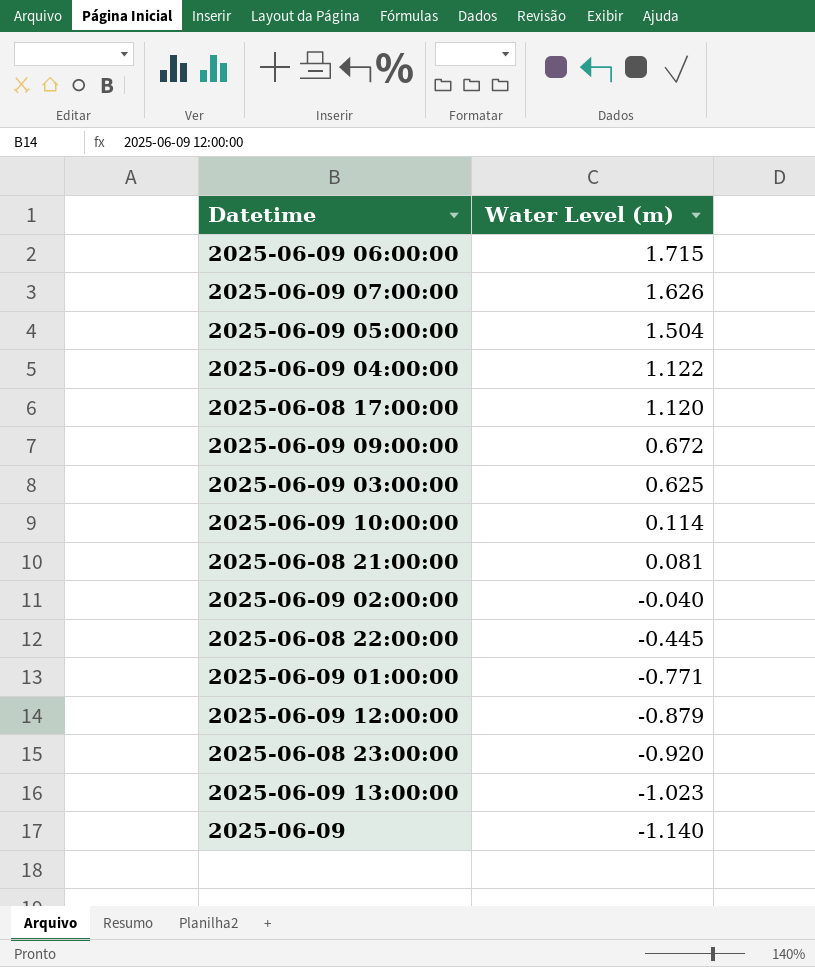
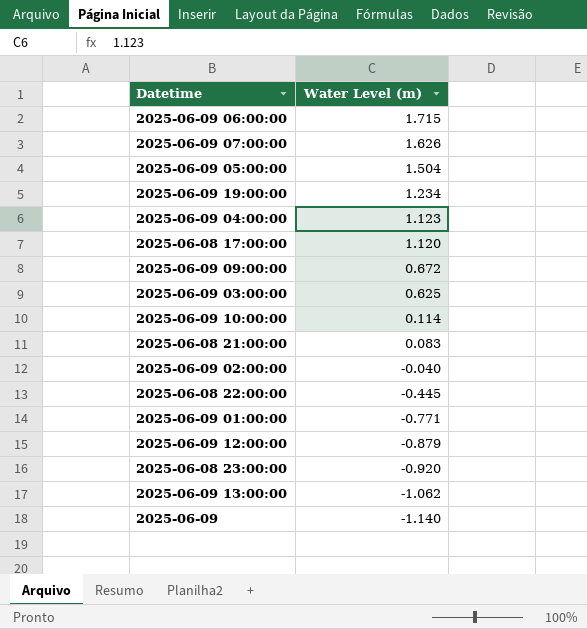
row 2025-06-09 19:00:00: none -> 1.234
2025-06-09 04:00:00 | Water Level (m): 1.122 -> 1.123
2025-06-08 21:00:00 | Water Level (m): 0.081 -> 0.083
2025-06-09 13:00:00 | Water Level (m): -1.023 -> -1.062

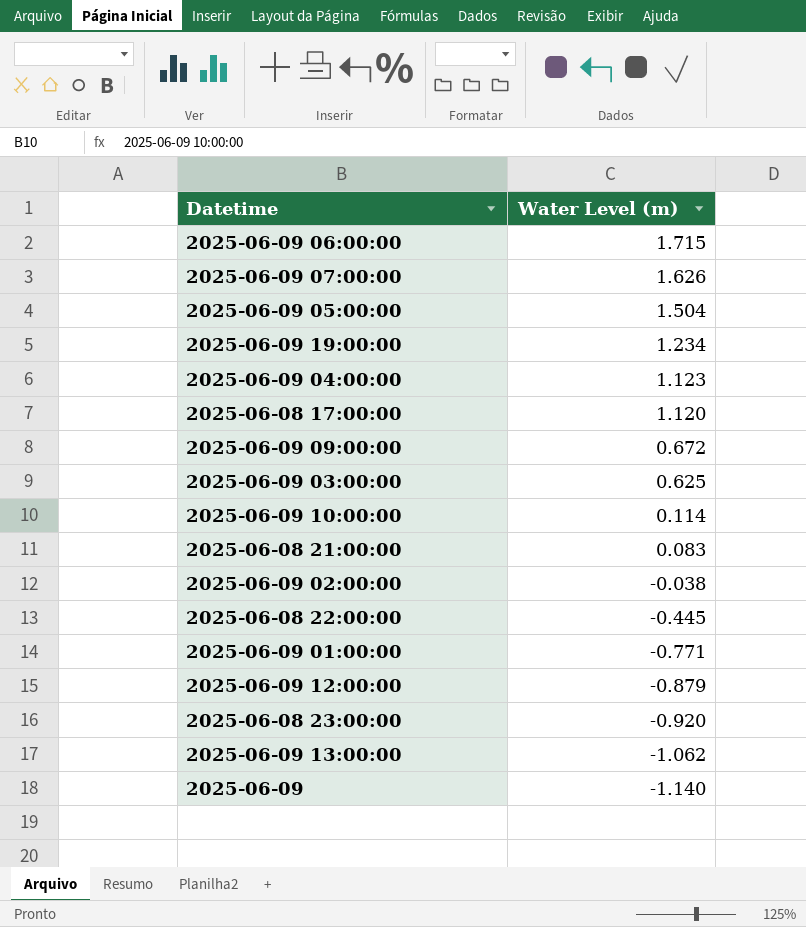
2025-06-09 02:00:00 | Water Level (m): -0.040 -> -0.038

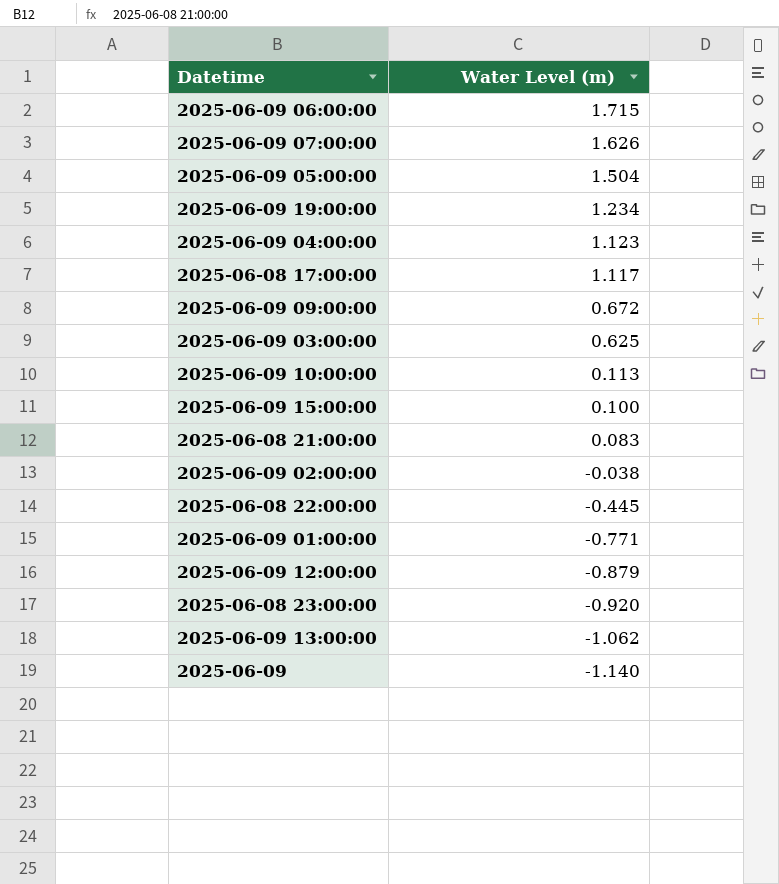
2025-06-08 17:00:00 | Water Level (m): 1.120 -> 1.117
2025-06-09 10:00:00 | Water Level (m): 0.114 -> 0.113
row 2025-06-09 15:00:00: none -> 0.100

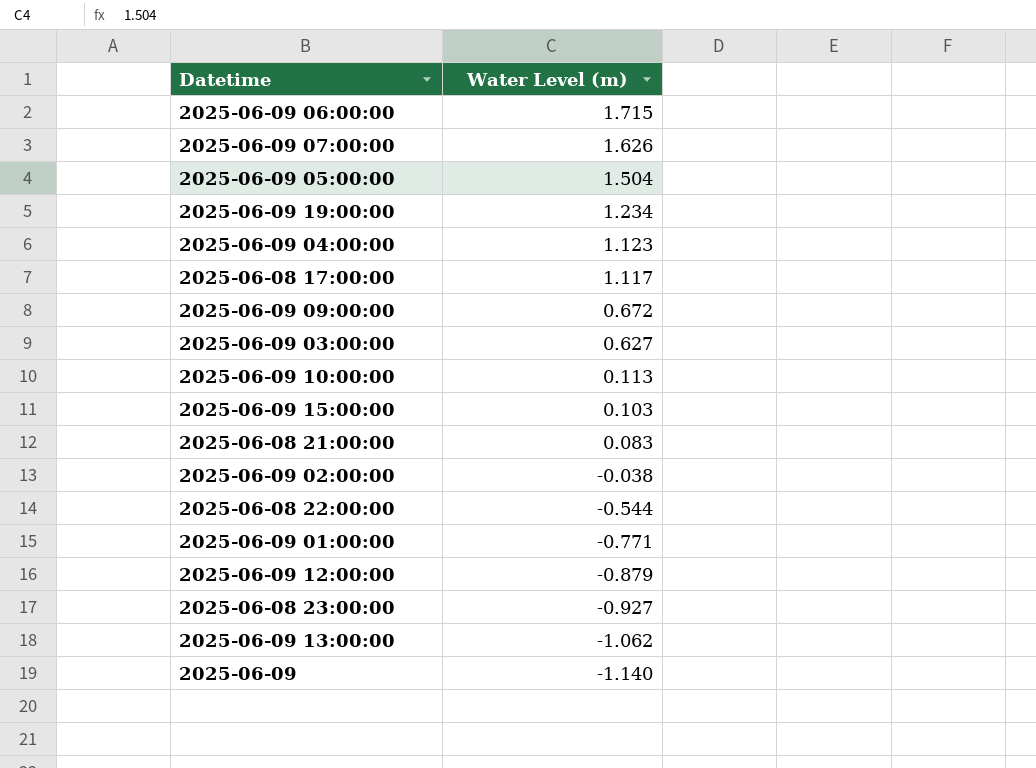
2025-06-09 03:00:00 | Water Level (m): 0.625 -> 0.627
2025-06-09 15:00:00 | Water Level (m): 0.100 -> 0.103
2025-06-08 22:00:00 | Water Level (m): -0.445 -> -0.544
2025-06-08 23:00:00 | Water Level (m): -0.920 -> -0.927

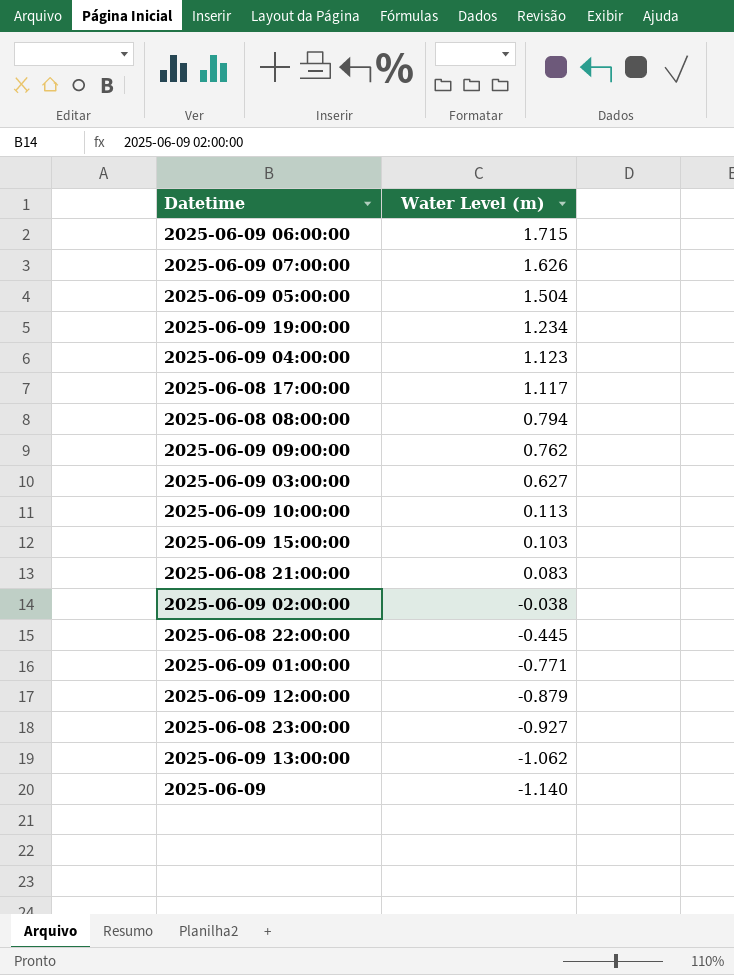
row 2025-06-08 08:00:00: none -> 0.794
2025-06-09 09:00:00 | Water Level (m): 0.672 -> 0.762
2025-06-08 22:00:00 | Water Level (m): -0.544 -> -0.445

